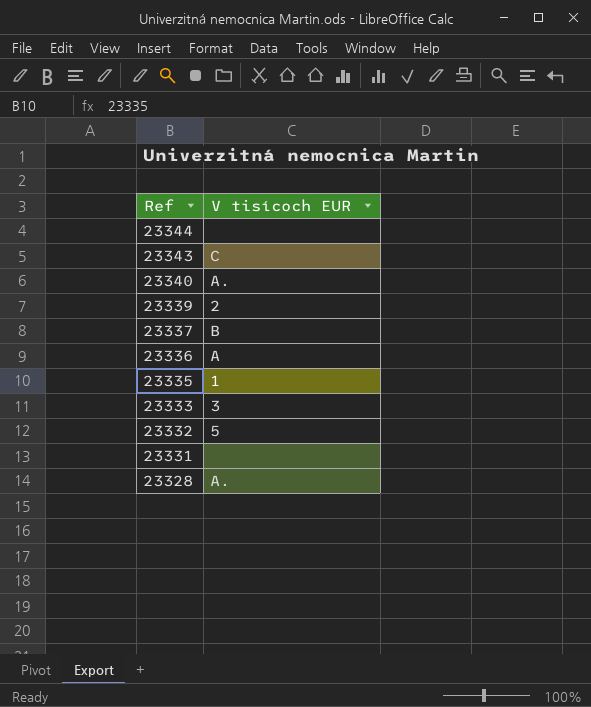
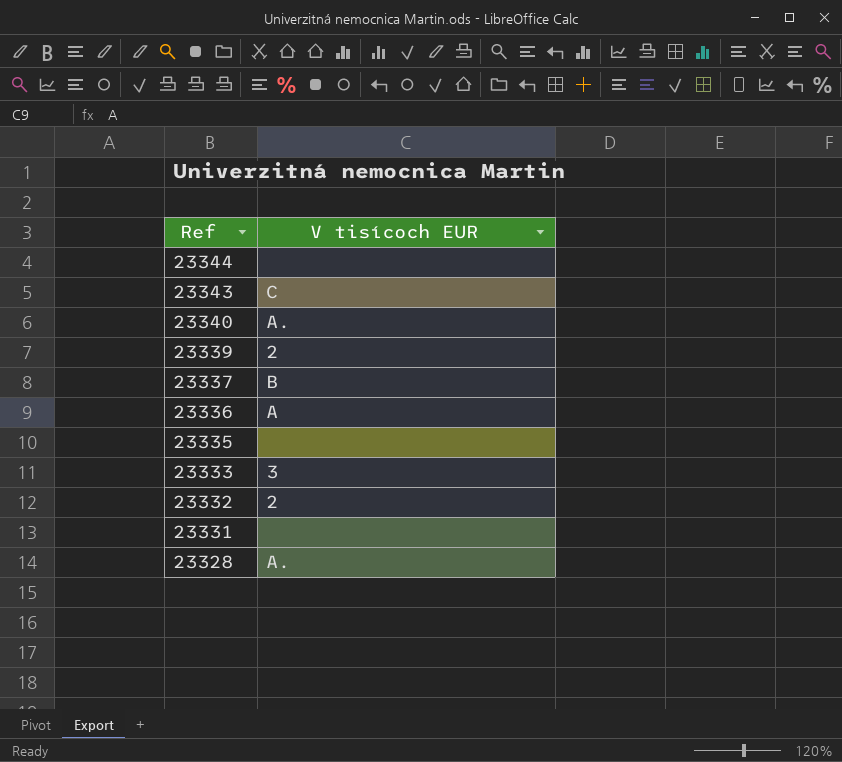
23335 | V tisícoch EUR: 1 -> none
23332 | V tisícoch EUR: 5 -> 2

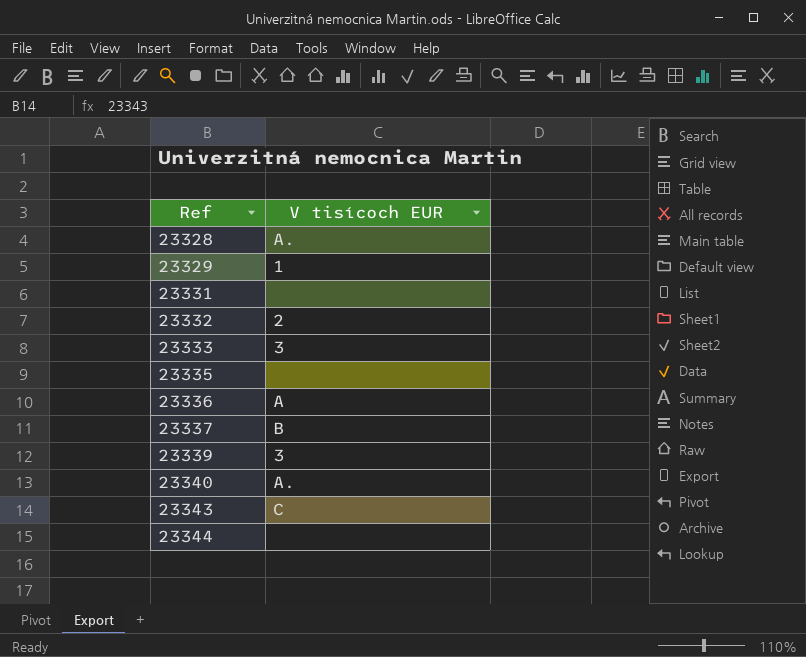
row order: Ref descending -> Ref ascending
row 23329: none -> 1
23339 | V tisícoch EUR: 2 -> 3

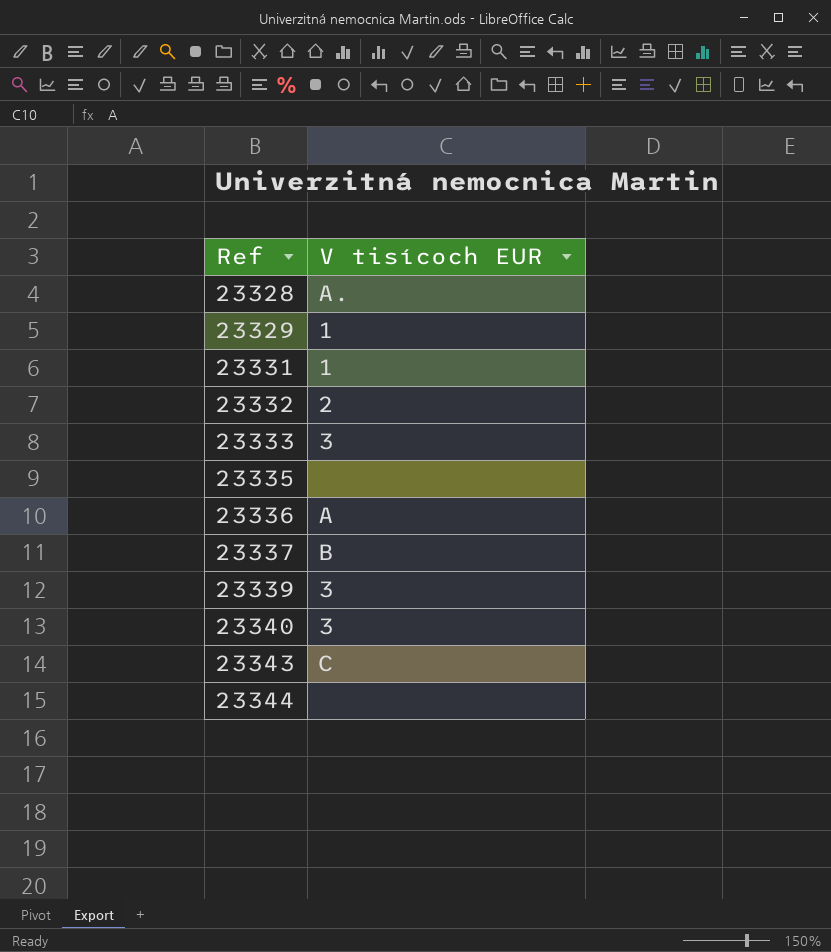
23331 | V tisícoch EUR: none -> 1
23340 | V tisícoch EUR: A. -> 3

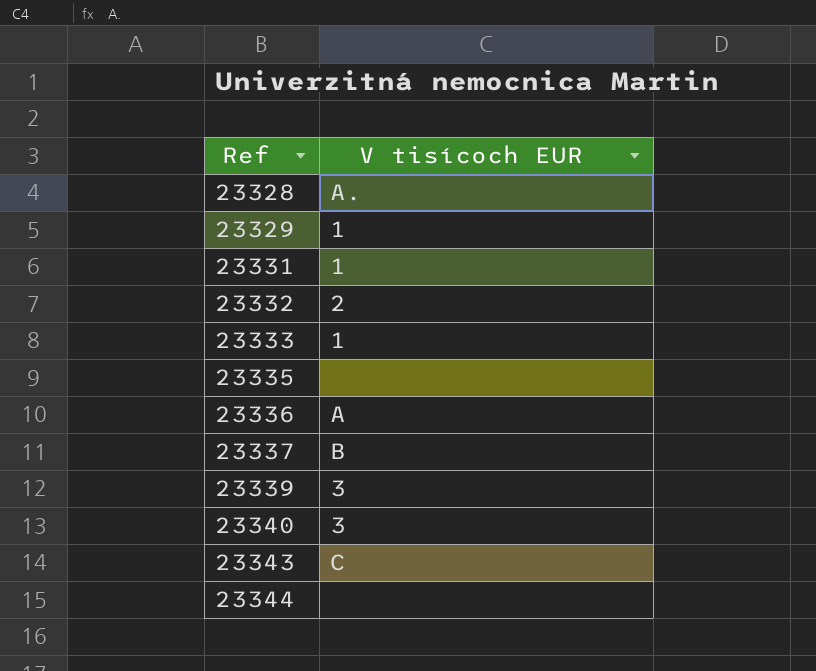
23333 | V tisícoch EUR: 3 -> 1

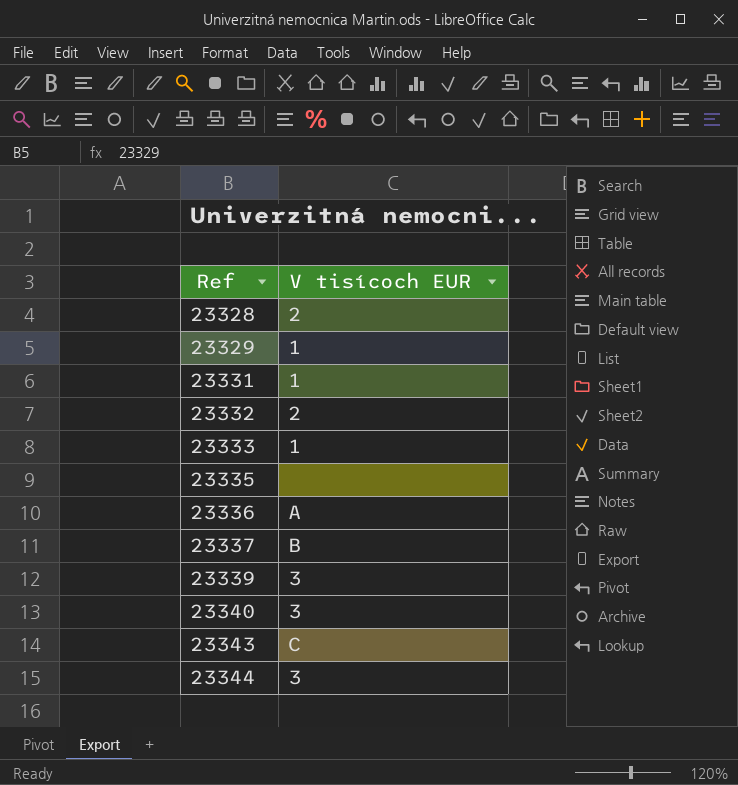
23328 | V tisícoch EUR: A. -> 2
23344 | V tisícoch EUR: none -> 3

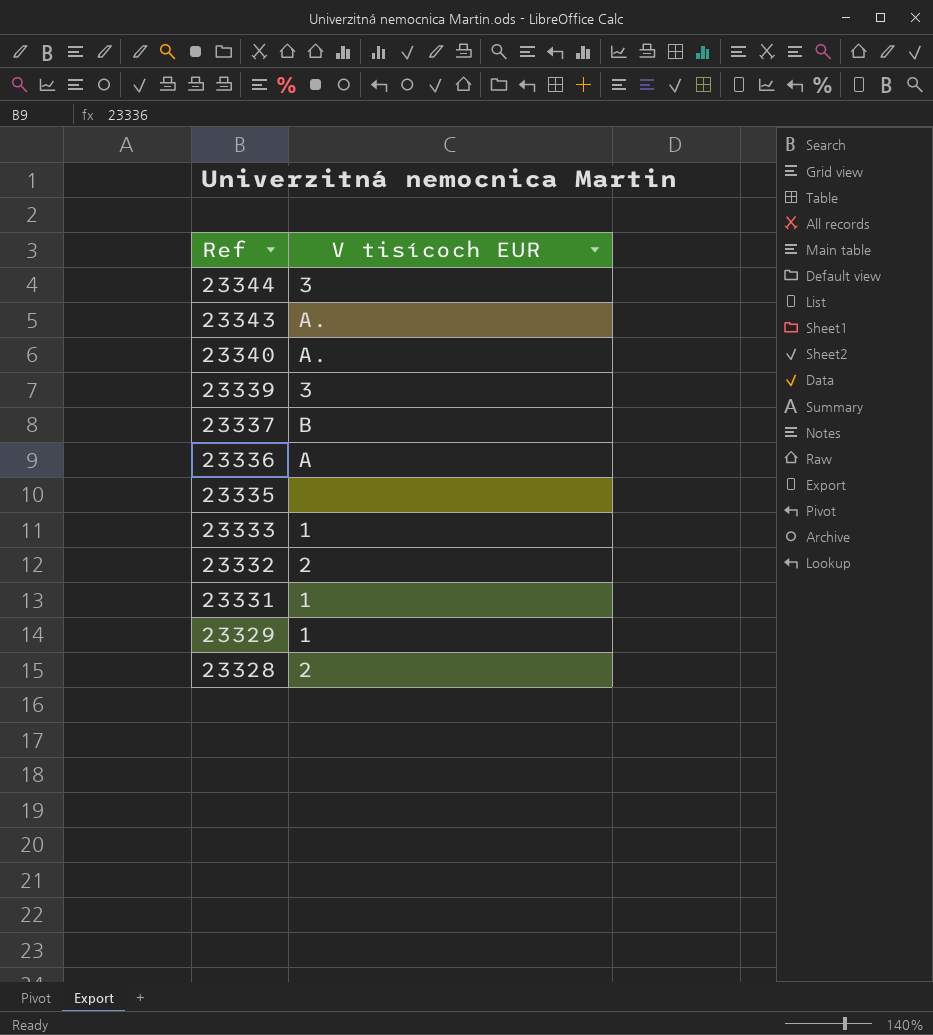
row order: Ref ascending -> Ref descending
23343 | V tisícoch EUR: C -> A.
23340 | V tisícoch EUR: 3 -> A.

